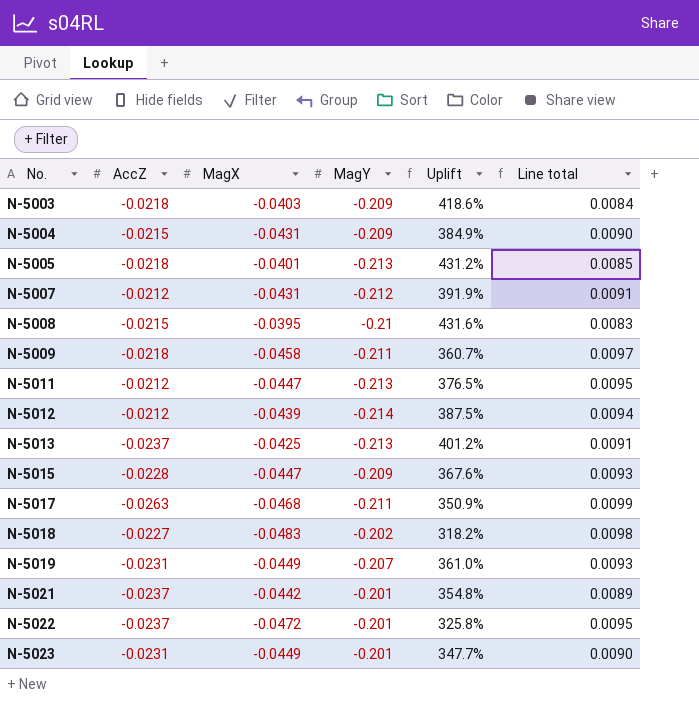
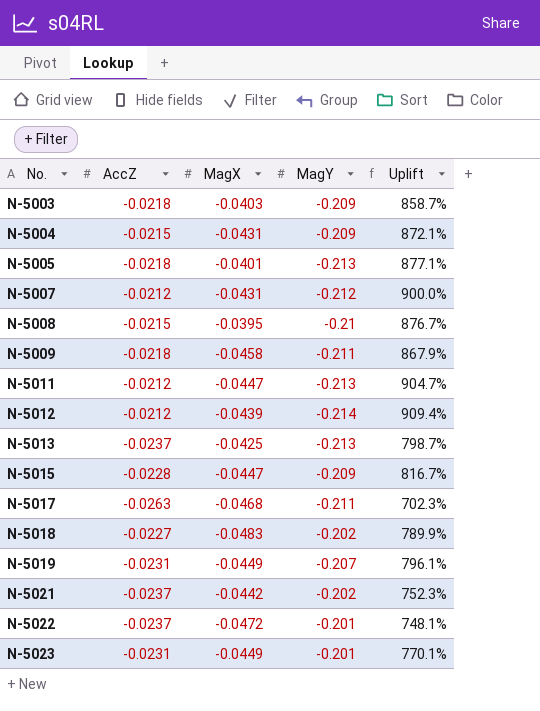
column Line total | formula: [MagX] * [MagY] -> none
column Uplift | formula: ([MagY] - [MagX]) / [MagX] -> ([MagY] - [AccZ]) / [AccZ]
N-5021 | MagY: -0.201 -> -0.202

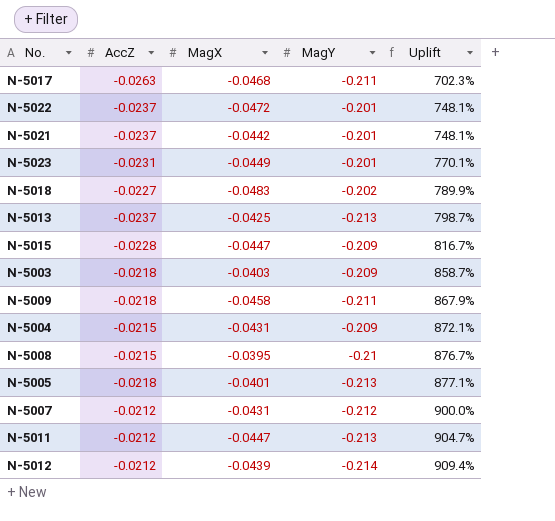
row order: No. ascending -> Uplift ascending
row N-5019: -0.0231 | -0.0449 | -0.207 | 796.1% -> none
N-5021 | MagY: -0.202 -> -0.201
N-5021 | Uplift: 752.3% -> 748.1%

